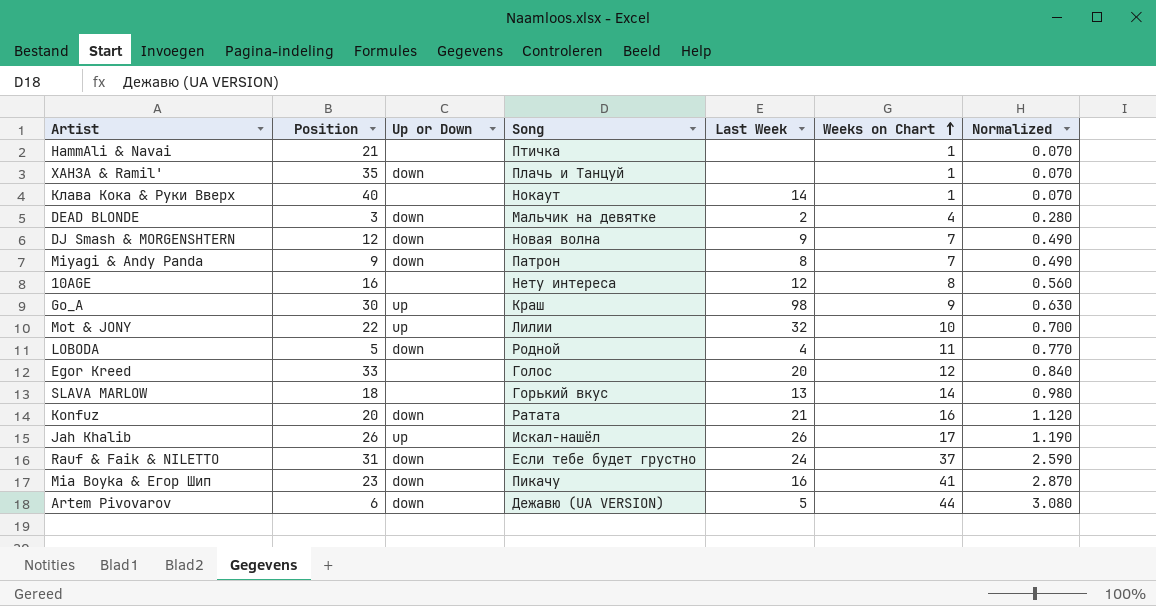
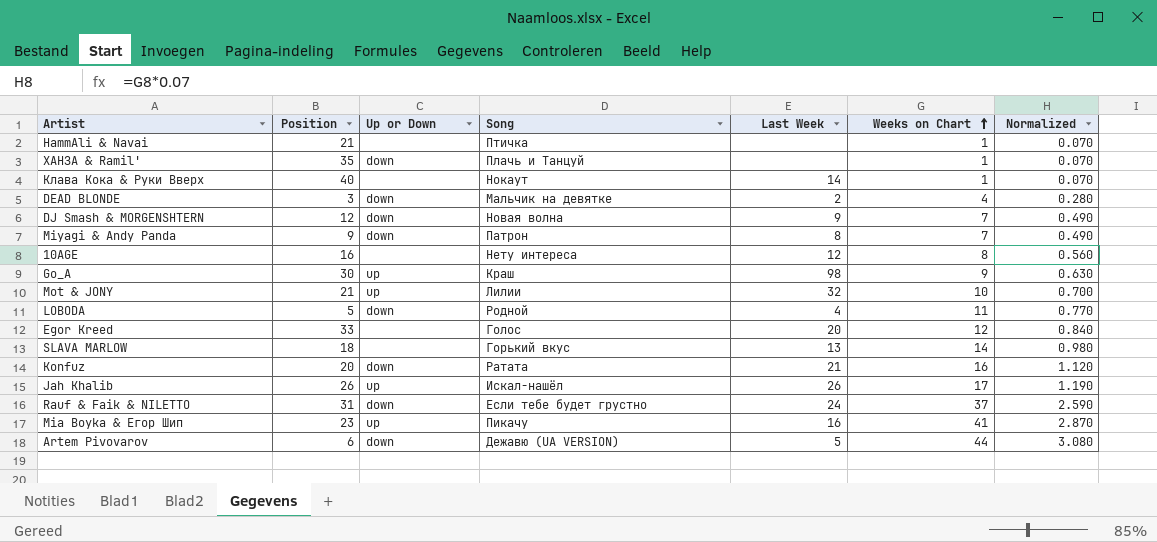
Mot & JONY | Position: 22 -> 21
Mia Boyka & Егор Шип | Up or Down: down -> up

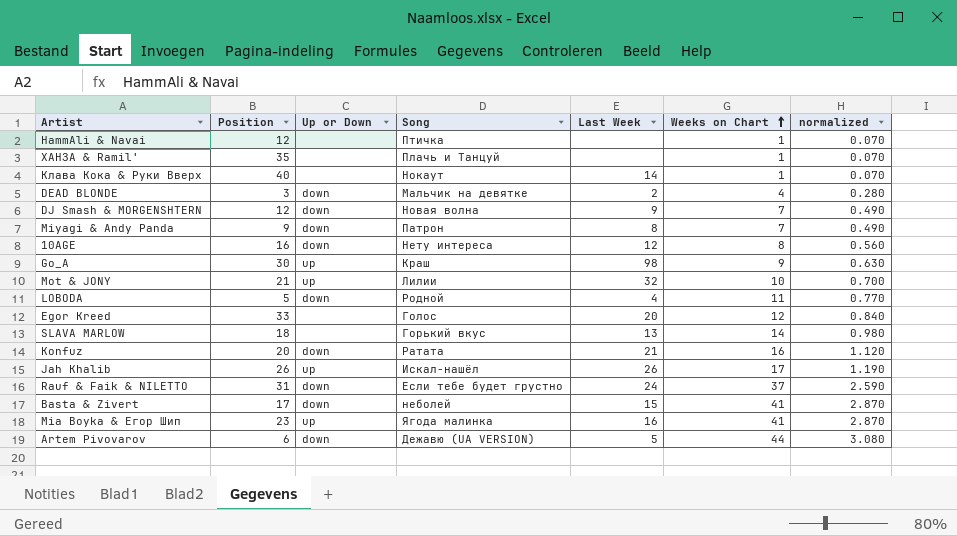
column name: Normalized -> normalized
HammAli & Navai | Position: 21 -> 12
ХАНЗА & Ramil' | Up or Down: down -> none
10AGE | Up or Down: none -> down
row Basta & Zivert: none -> 17 | down | неболей | 15 | 41 | 2.870
Mia Boyka & Егор Шип | Song: Пикачу -> Ягода малинка

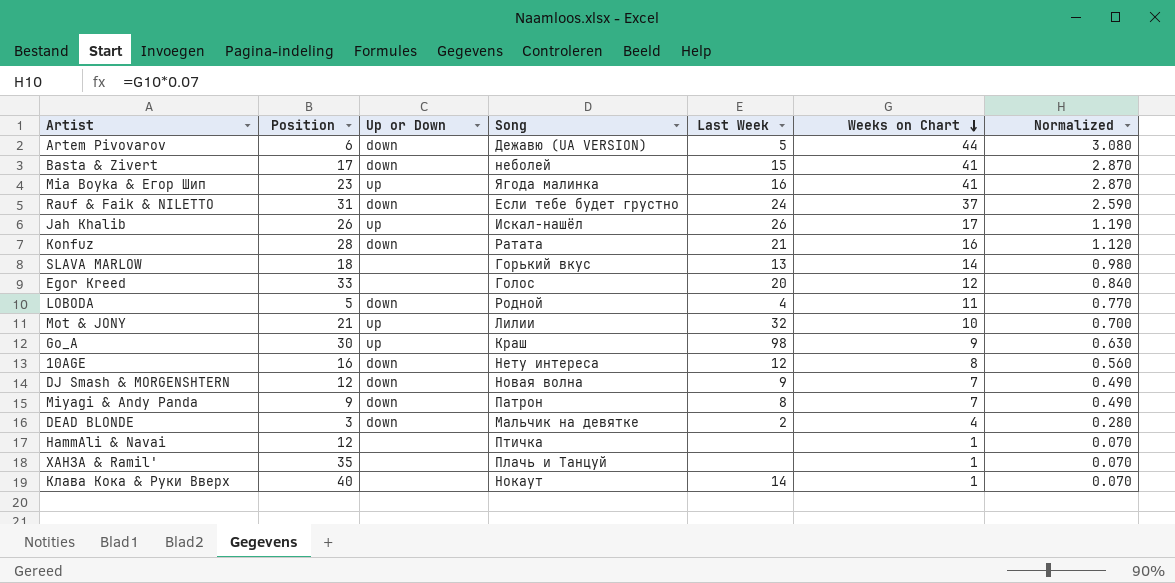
row order: Weeks on Chart ascending -> Weeks on Chart descending
column name: normalized -> Normalized
Konfuz | Position: 20 -> 28

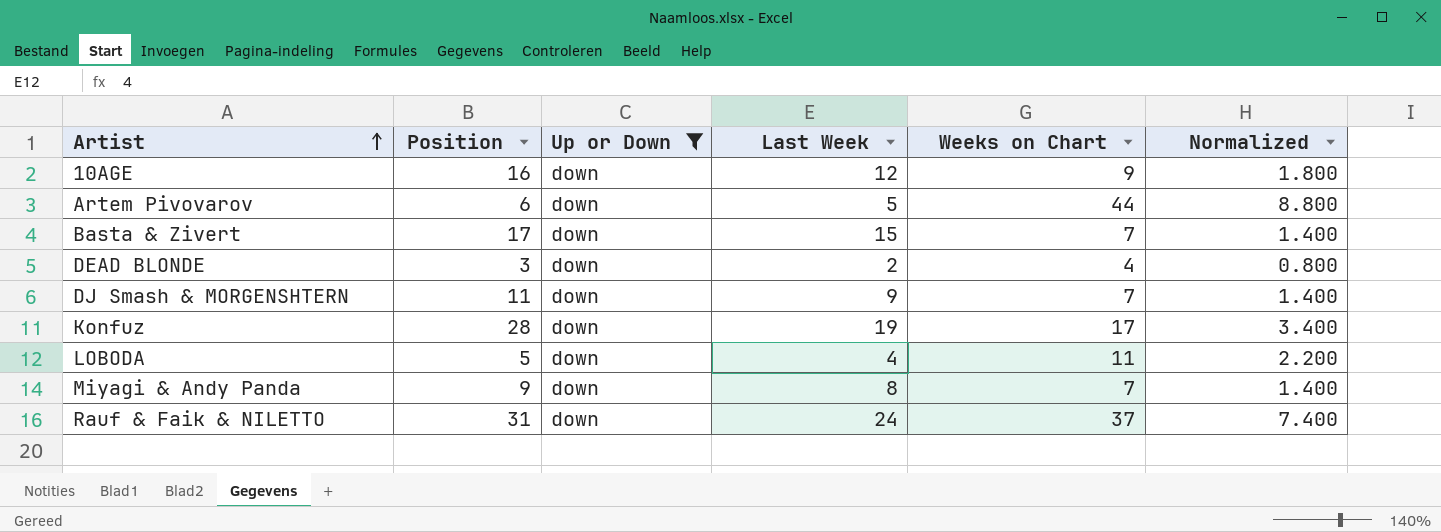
filter: none -> Up or Down = down
row order: Weeks on Chart descending -> Artist ascending
column Song | position: 4 -> none
column Normalized | formula: [Weeks on Chart] * 0.07 -> [Weeks on Chart] * 0.2
10AGE | Weeks on Chart: 8 -> 9
Basta & Zivert | Weeks on Chart: 41 -> 7
DJ Smash & MORGENSHTERN | Position: 12 -> 11
Konfuz | Last Week: 21 -> 19
Konfuz | Weeks on Chart: 16 -> 17

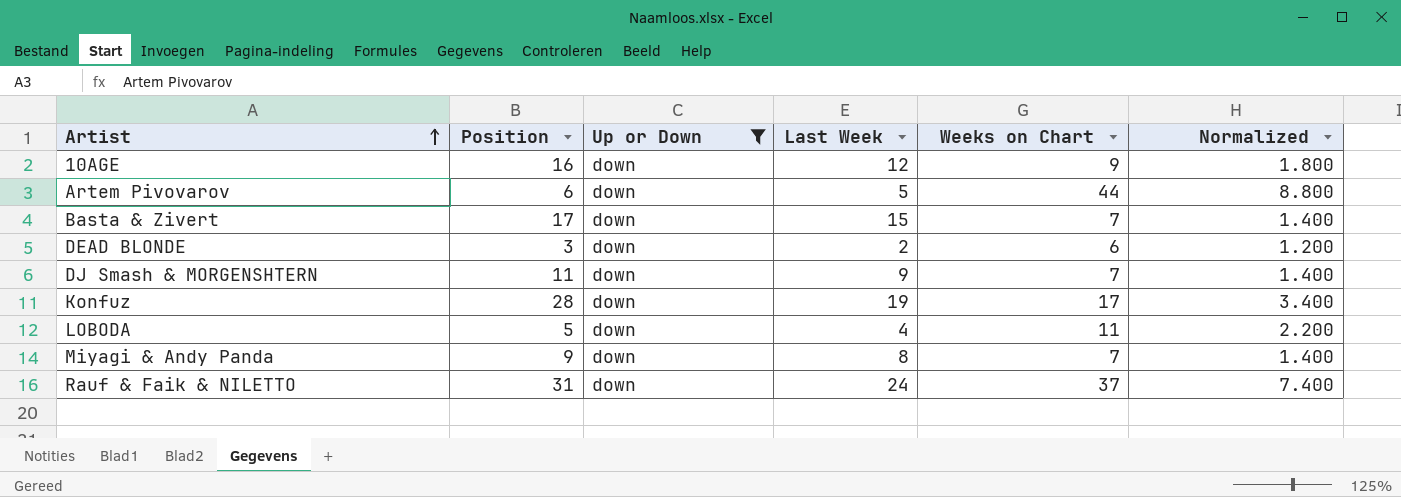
DEAD BLONDE | Weeks on Chart: 4 -> 6
DEAD BLONDE | Normalized: 0.800 -> 1.200

